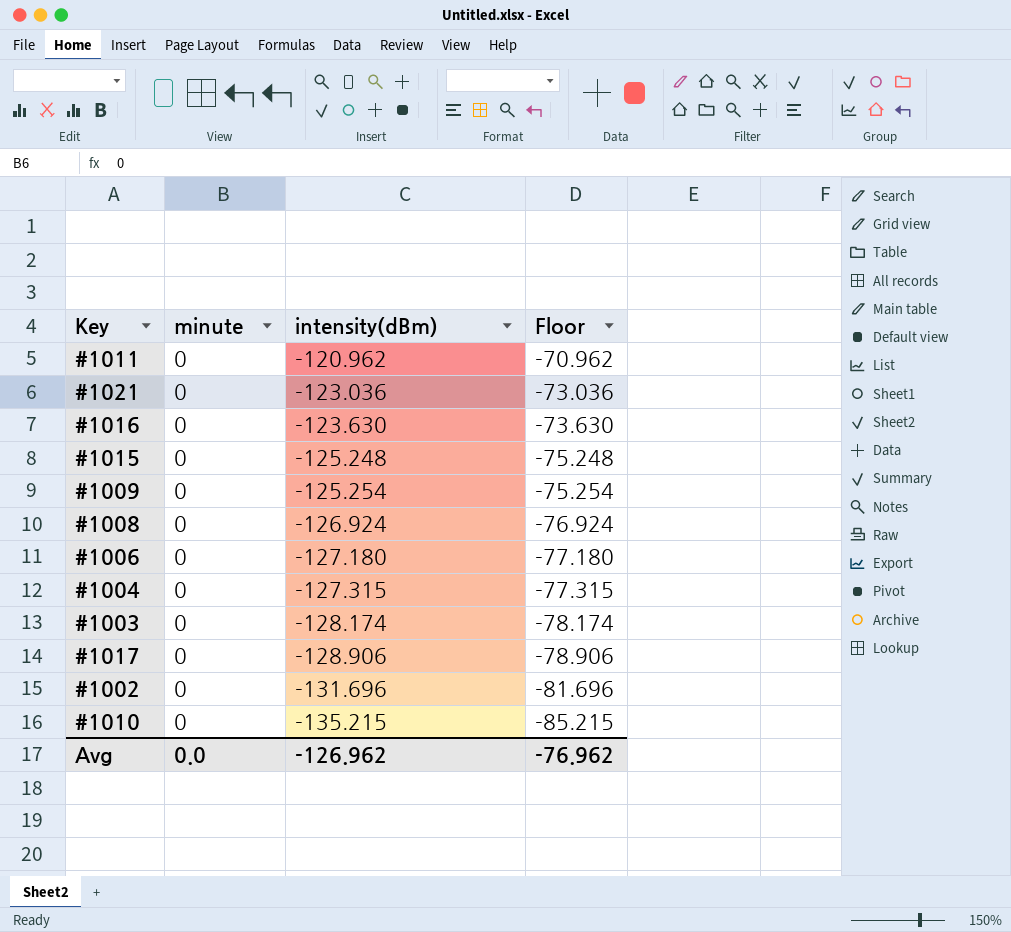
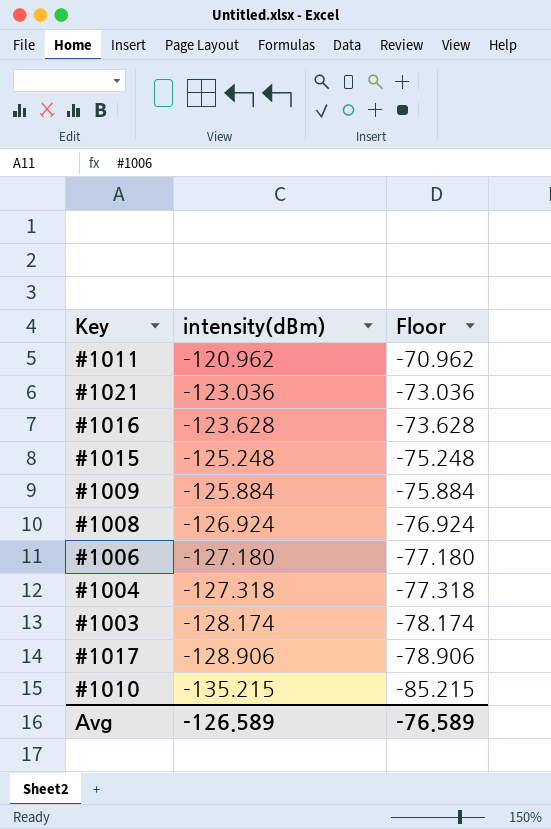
column minute | position: 2 -> none
row #1002: 0 | -131.696 | -81.696 -> none
#1016 | intensity(dBm): -123.630 -> -123.628
#1016 | Floor: -73.630 -> -73.628
#1009 | intensity(dBm): -125.254 -> -125.884
#1009 | Floor: -75.254 -> -75.884
#1004 | intensity(dBm): -127.315 -> -127.318
#1004 | Floor: -77.315 -> -77.318
Avg | intensity(dBm): -126.962 -> -126.589
Avg | Floor: -76.962 -> -76.589

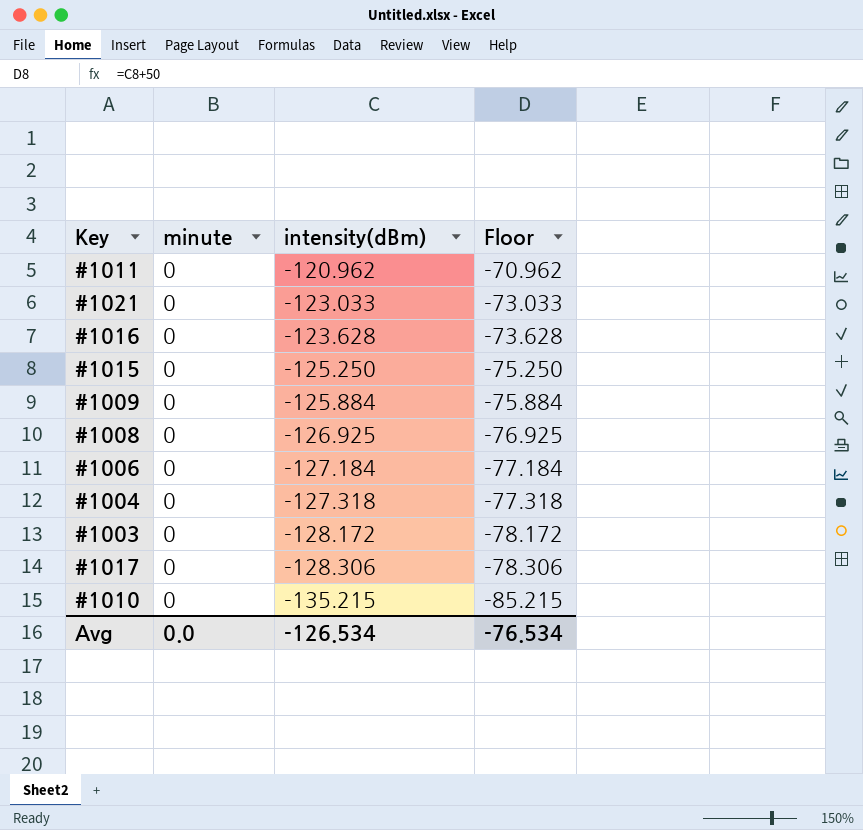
column minute | position: none -> 2
#1021 | intensity(dBm): -123.036 -> -123.033
#1021 | Floor: -73.036 -> -73.033
#1015 | intensity(dBm): -125.248 -> -125.250
#1015 | Floor: -75.248 -> -75.250
#1008 | intensity(dBm): -126.924 -> -126.925
#1008 | Floor: -76.924 -> -76.925
#1006 | intensity(dBm): -127.180 -> -127.184
#1006 | Floor: -77.180 -> -77.184
#1003 | intensity(dBm): -128.174 -> -128.172
#1003 | Floor: -78.174 -> -78.172
#1017 | intensity(dBm): -128.906 -> -128.306
#1017 | Floor: -78.906 -> -78.306
Avg | intensity(dBm): -126.589 -> -126.534
Avg | Floor: -76.589 -> -76.534

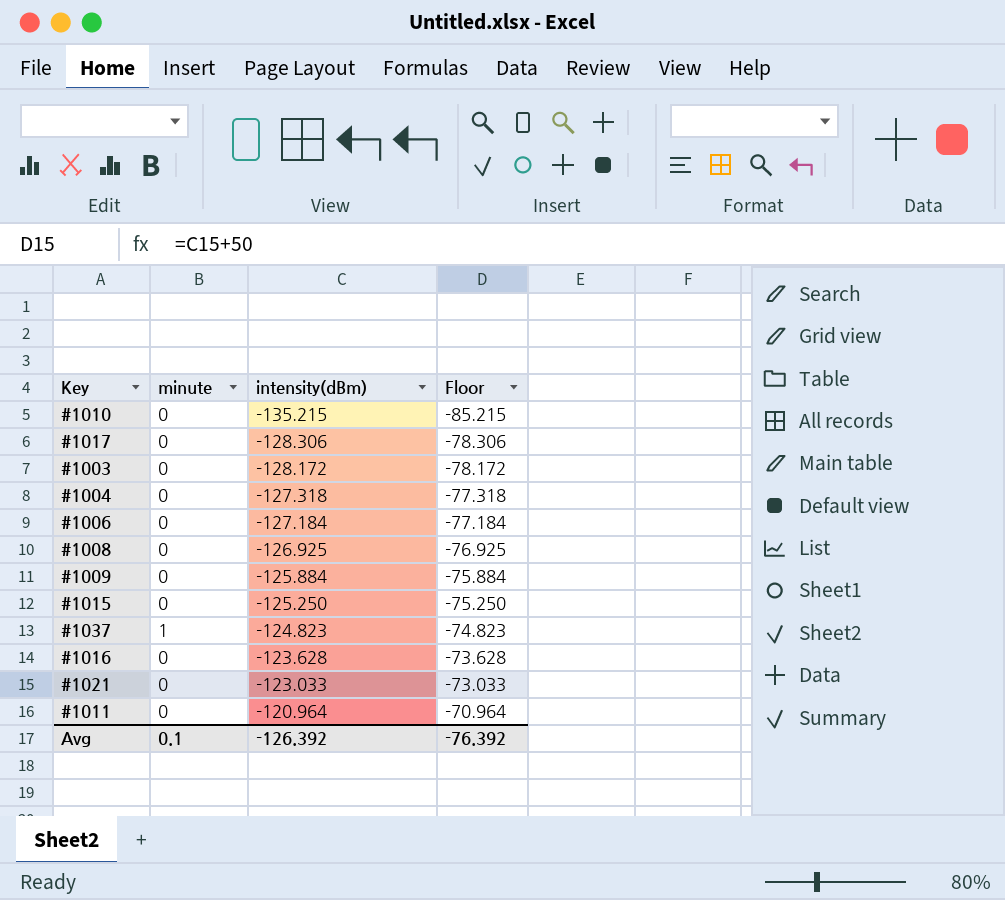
row order: intensity(dBm) descending -> intensity(dBm) ascending
row #1037: none -> 1 | -124.823 | -74.823
#1011 | intensity(dBm): -120.962 -> -120.964
#1011 | Floor: -70.962 -> -70.964
Avg | minute: 0.0 -> 0.1
Avg | intensity(dBm): -126.534 -> -126.392
Avg | Floor: -76.534 -> -76.392

